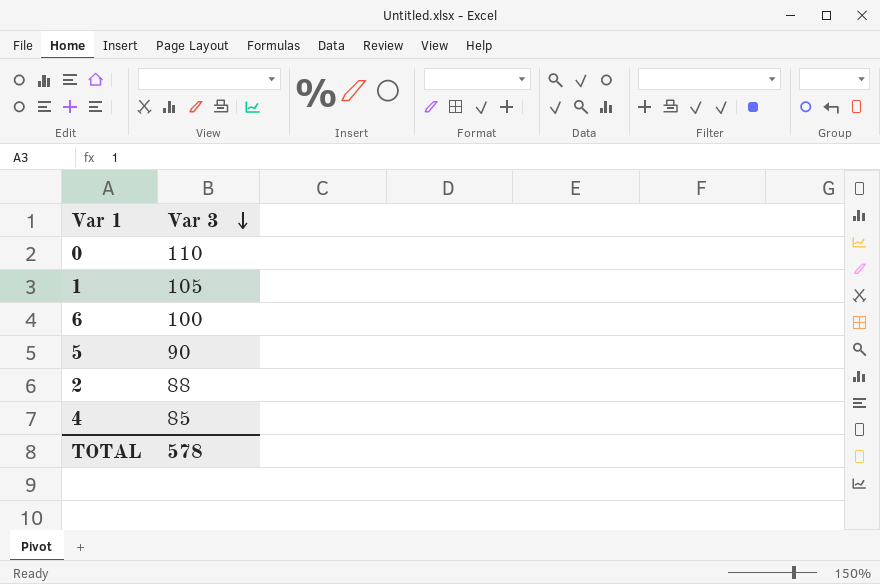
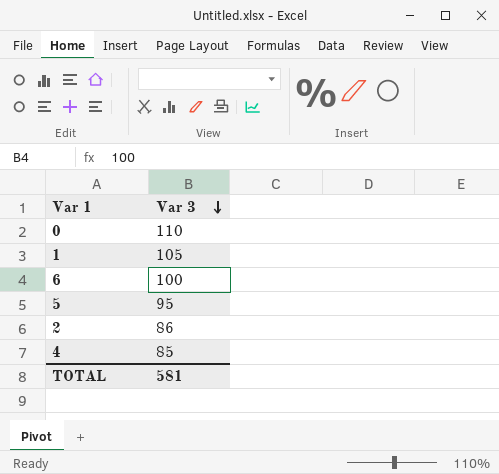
5 | Var 3: 90 -> 95
2 | Var 3: 88 -> 86
TOTAL | Var 3: 578 -> 581

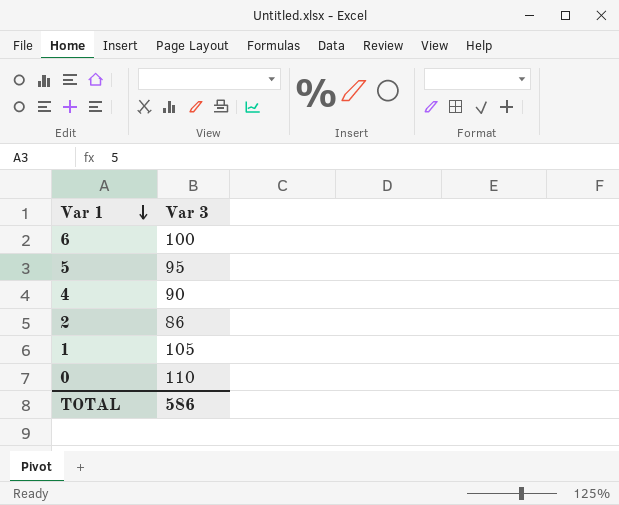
row order: Var 3 descending -> Var 1 descending
4 | Var 3: 85 -> 90
TOTAL | Var 3: 581 -> 586

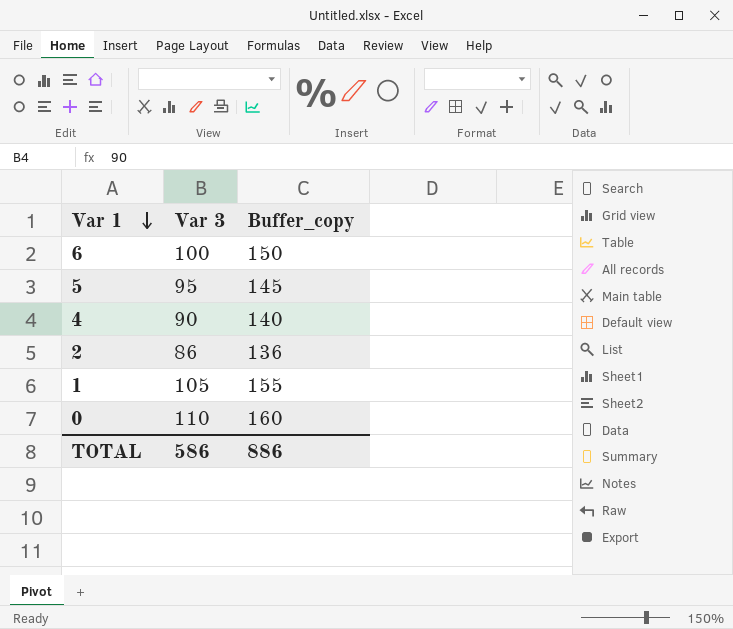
column Buffer_copy | formula: none -> [Var 3] + 50

